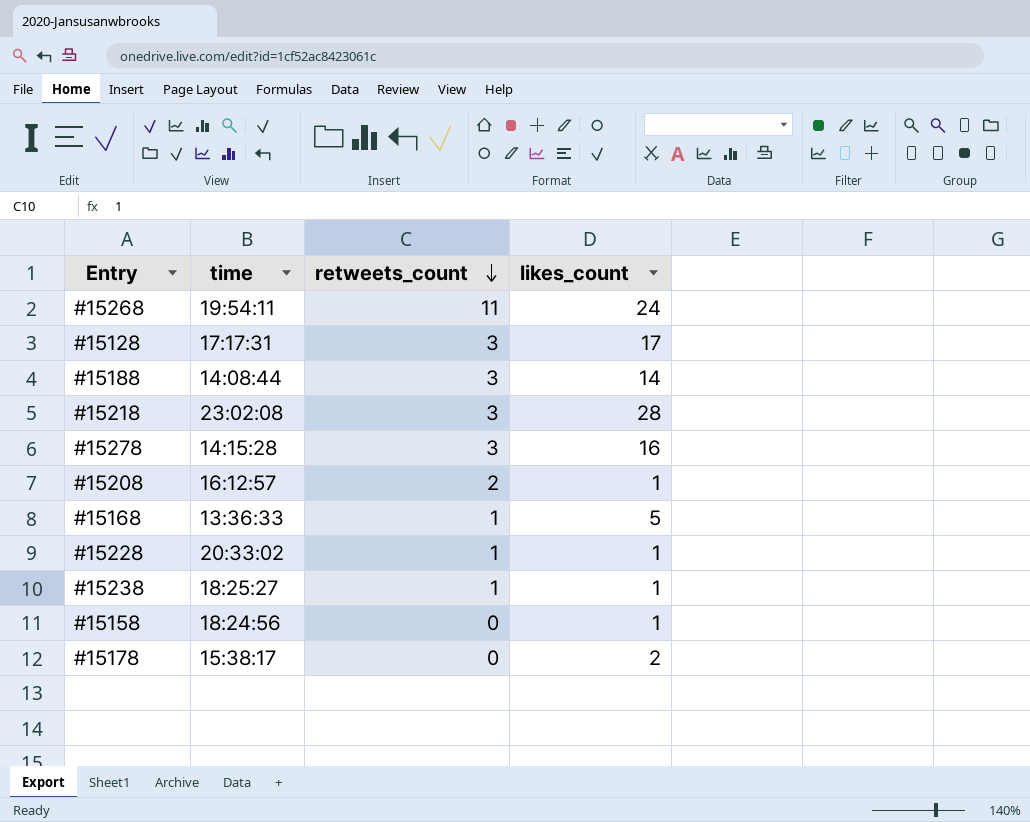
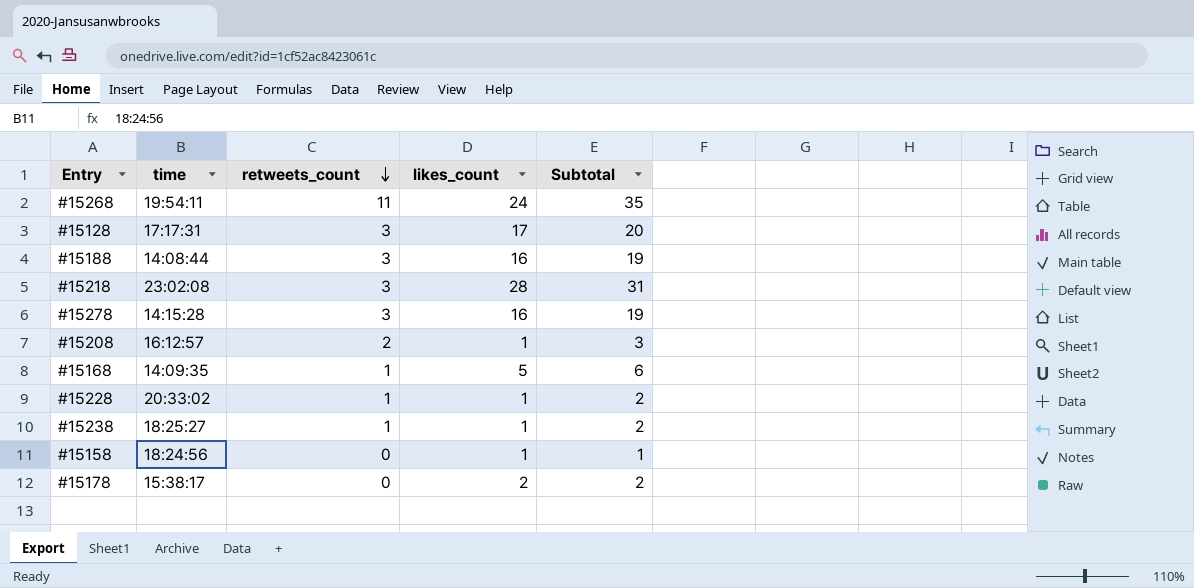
column Subtotal | formula: none -> [retweets_count] + [likes_count]
#15188 | likes_count: 14 -> 16
#15168 | time: 13:36:33 -> 14:09:35

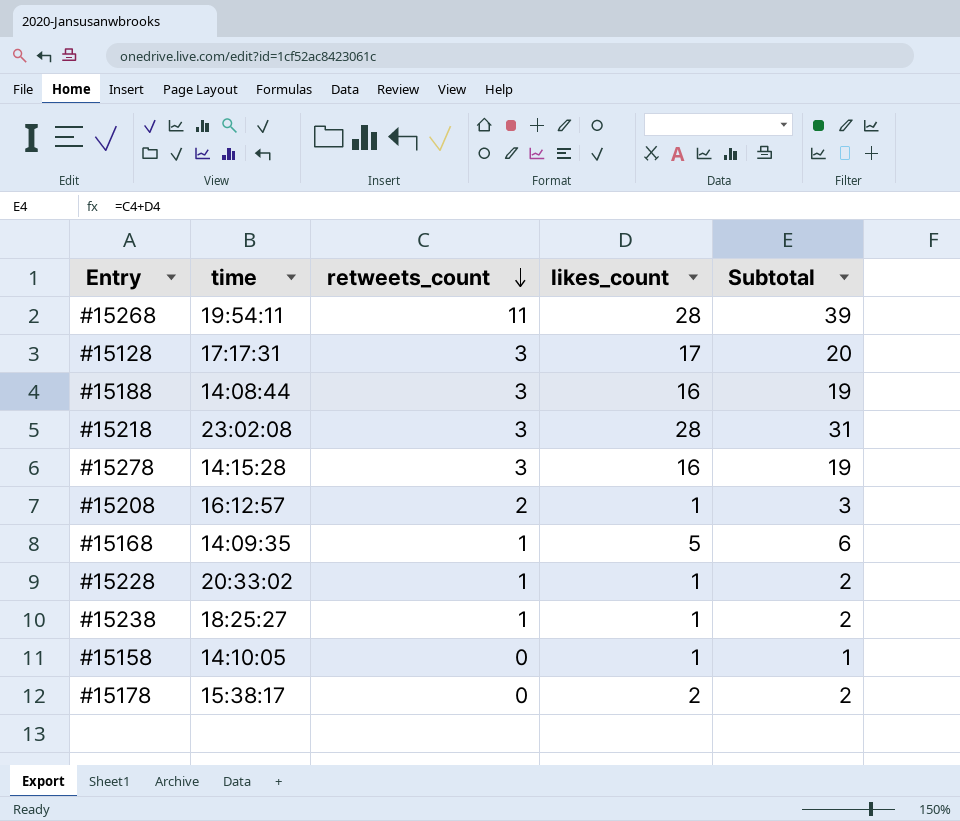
#15268 | likes_count: 24 -> 28
#15268 | Subtotal: 35 -> 39
#15158 | time: 18:24:56 -> 14:10:05

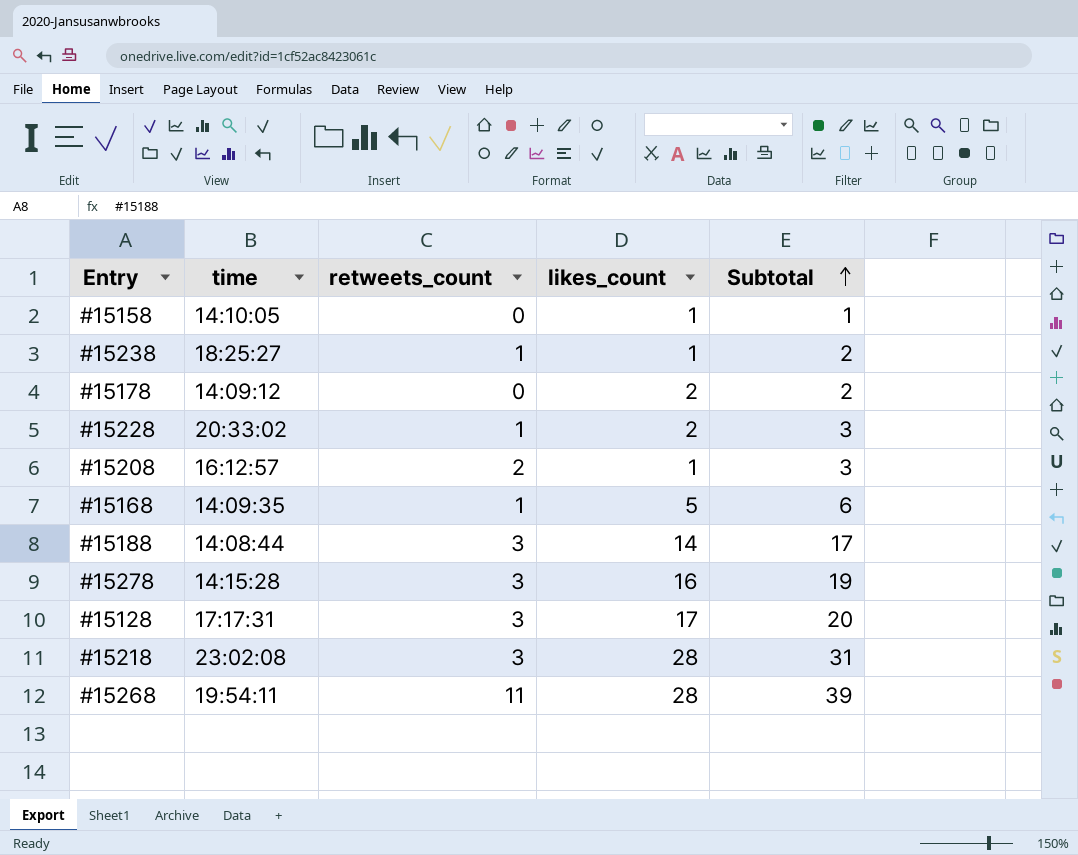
row order: retweets_count descending -> Subtotal ascending
#15178 | time: 15:38:17 -> 14:09:12
#15228 | likes_count: 1 -> 2
#15228 | Subtotal: 2 -> 3
#15188 | likes_count: 16 -> 14
#15188 | Subtotal: 19 -> 17

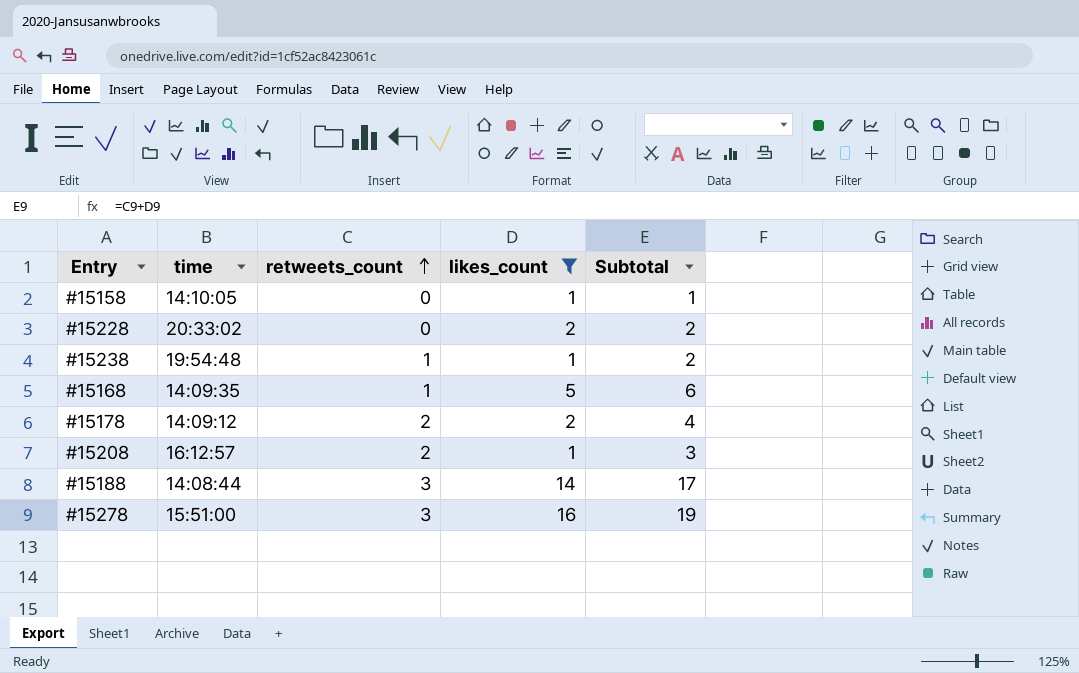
filter: none -> likes_count <= 16
row order: Subtotal ascending -> retweets_count ascending
#15228 | retweets_count: 1 -> 0
#15228 | Subtotal: 3 -> 2
#15238 | time: 18:25:27 -> 19:54:48
#15178 | retweets_count: 0 -> 2
#15178 | Subtotal: 2 -> 4
#15278 | time: 14:15:28 -> 15:51:00

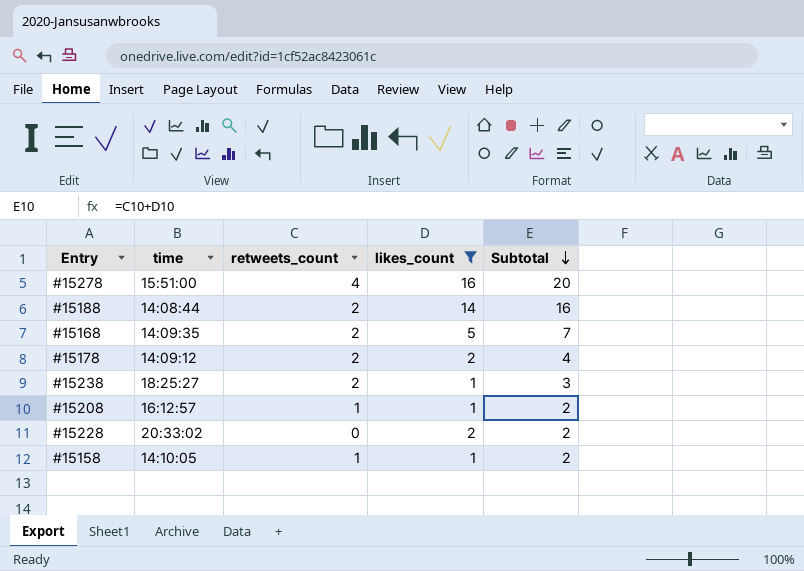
row order: retweets_count ascending -> Subtotal descending
#15278 | retweets_count: 3 -> 4
#15278 | Subtotal: 19 -> 20
#15188 | retweets_count: 3 -> 2
#15188 | Subtotal: 17 -> 16
#15168 | retweets_count: 1 -> 2
#15168 | Subtotal: 6 -> 7
#15238 | time: 19:54:48 -> 18:25:27
#15238 | retweets_count: 1 -> 2
#15238 | Subtotal: 2 -> 3
#15208 | retweets_count: 2 -> 1
#15208 | Subtotal: 3 -> 2
#15158 | retweets_count: 0 -> 1
#15158 | Subtotal: 1 -> 2

